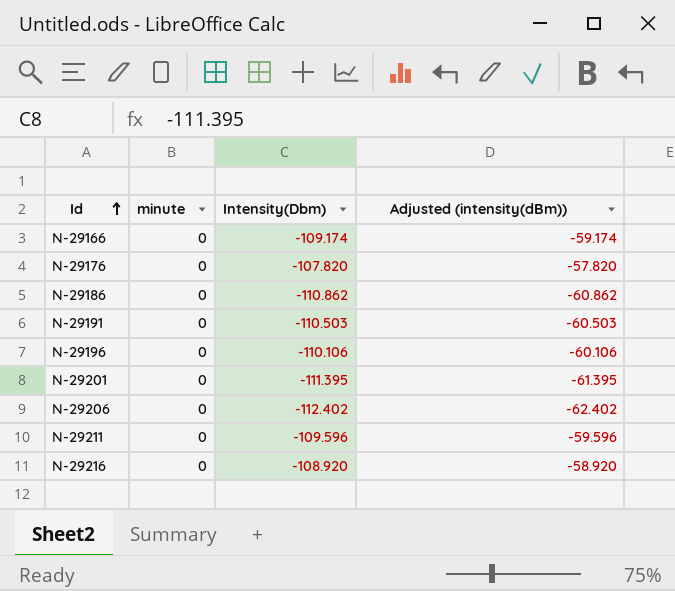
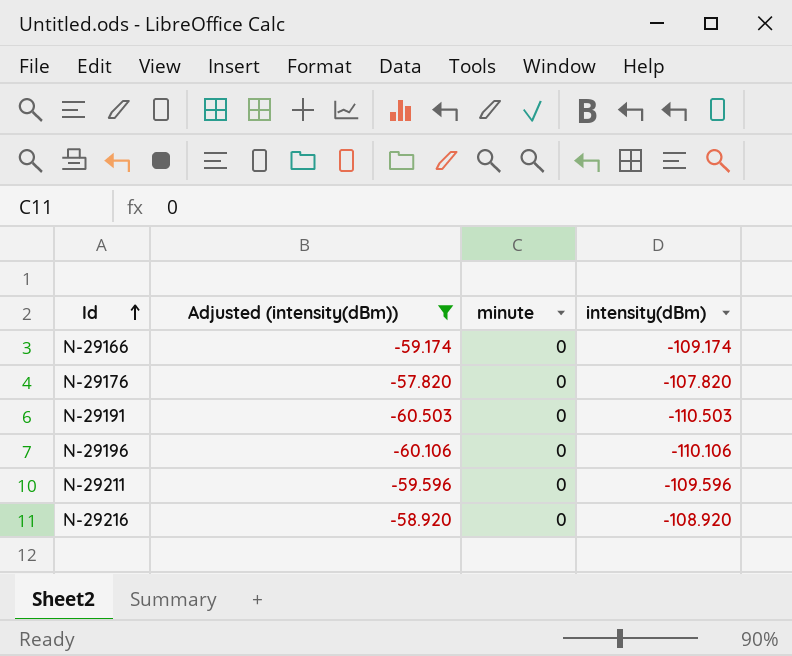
filter: none -> Adjusted (intensity(dBm)) >= -60.503
column Adjusted (intensity(dBm)) | position: 4 -> 2
column name: Intensity(Dbm) -> intensity(dBm)

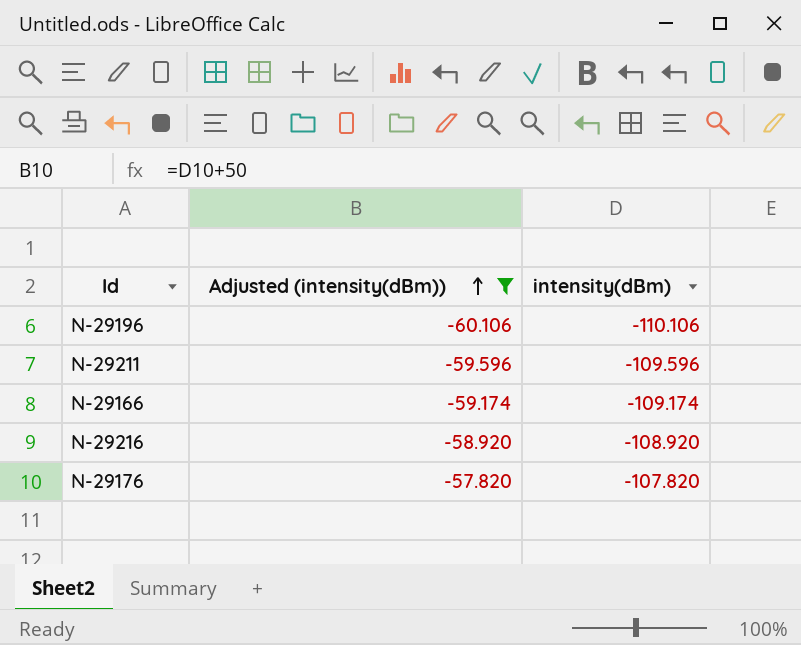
row order: Id ascending -> Adjusted (intensity(dBm)) ascending
column minute | position: 3 -> none
row N-29191: -60.503 | 0 | -110.503 -> none

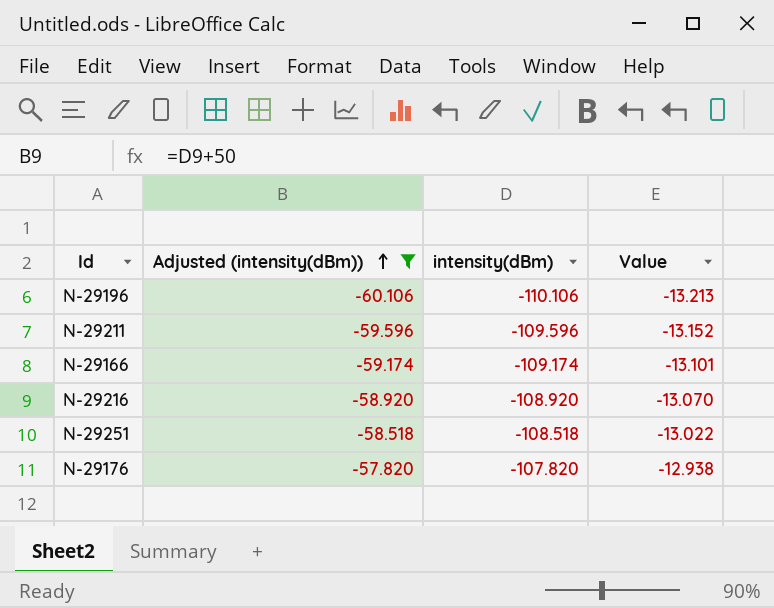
column Value | formula: none -> [intensity(dBm)] * 0.12
row N-29251: none -> -58.518 | -108.518 | -13.022

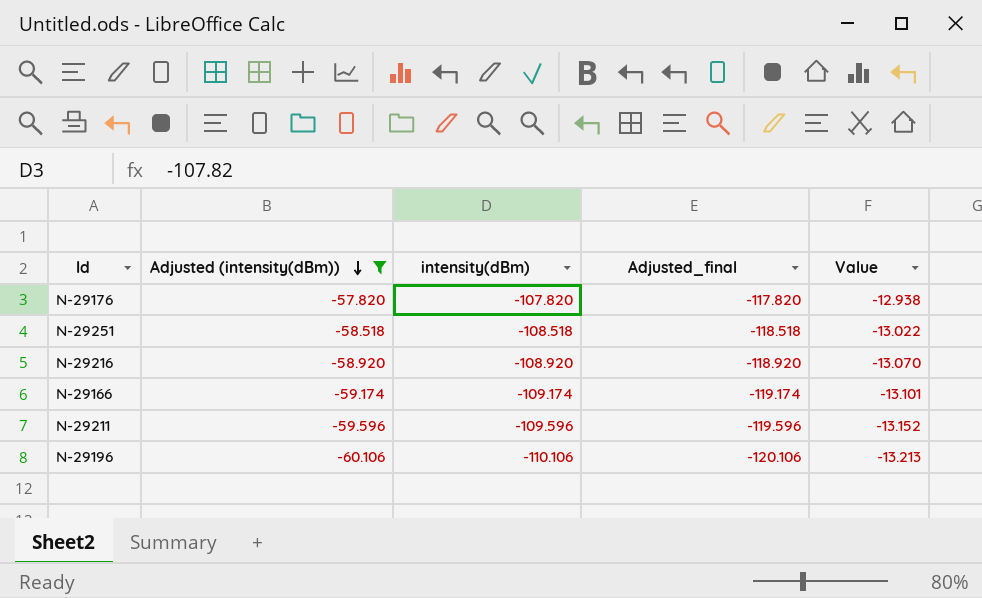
row order: Adjusted (intensity(dBm)) ascending -> Adjusted (intensity(dBm)) descending
column Adjusted_final | formula: none -> [intensity(dBm)] - 10

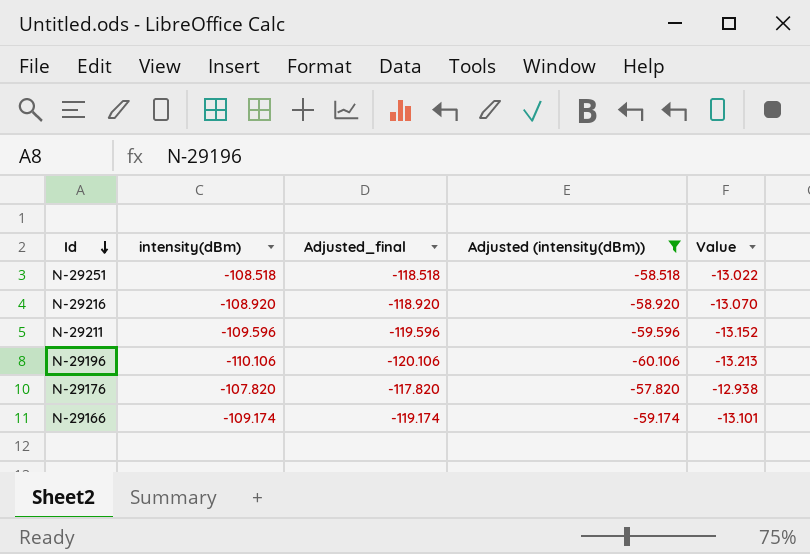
row order: Adjusted (intensity(dBm)) descending -> Id descending
column Adjusted (intensity(dBm)) | position: 2 -> 4

